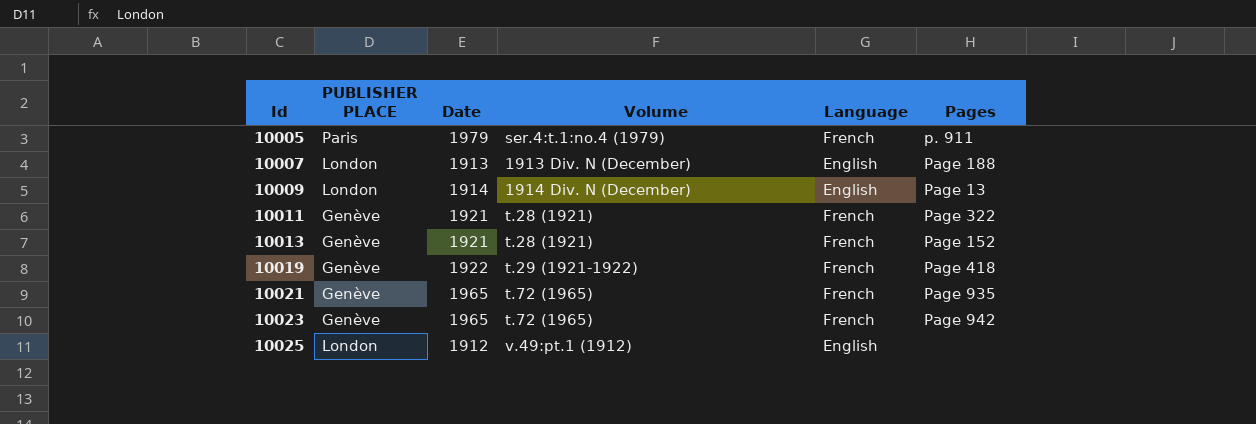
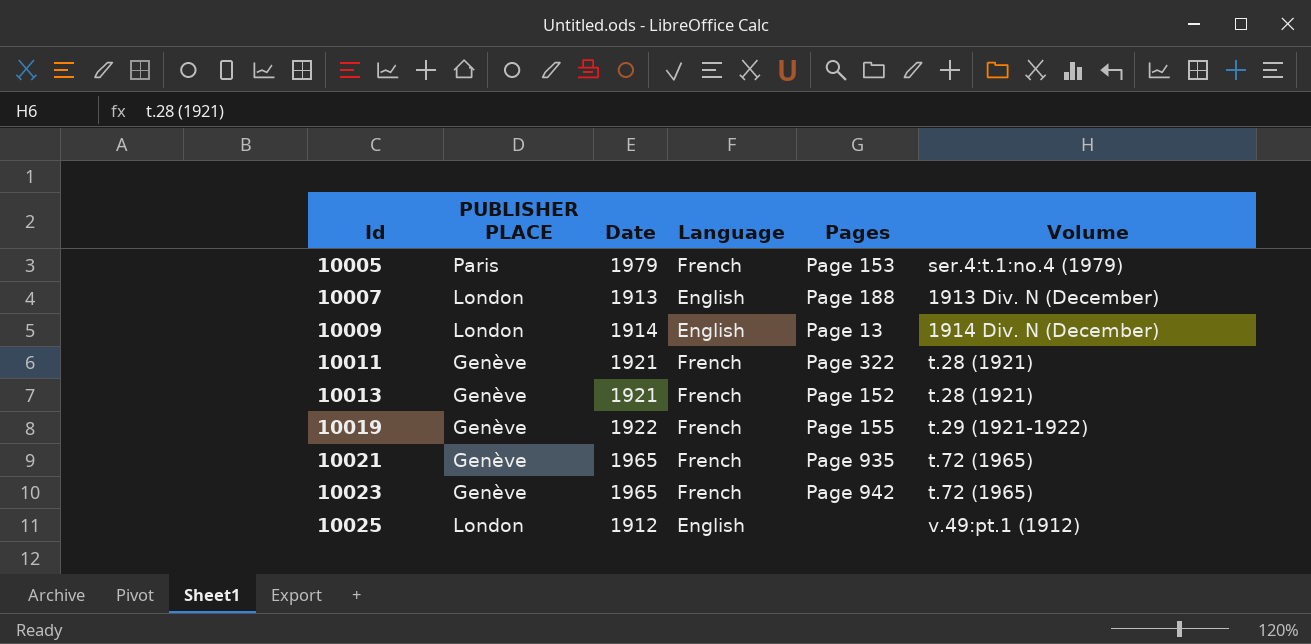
column Volume | position: 4 -> 6
10005 | Pages: p. 911 -> Page 153
10019 | Pages: Page 418 -> Page 155

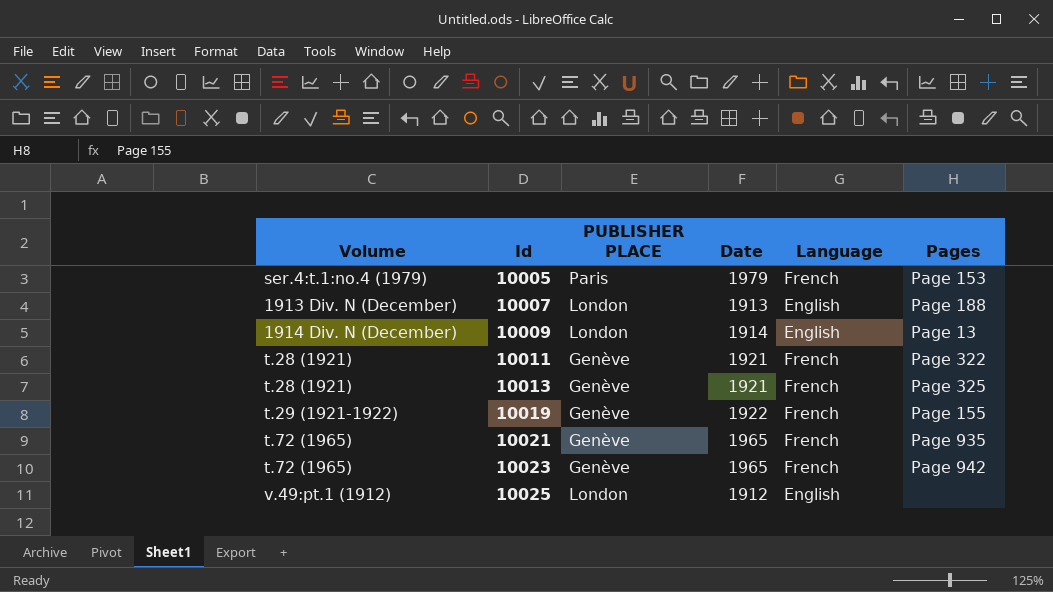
column Volume | position: 6 -> 1
10013 | Pages: Page 152 -> Page 325

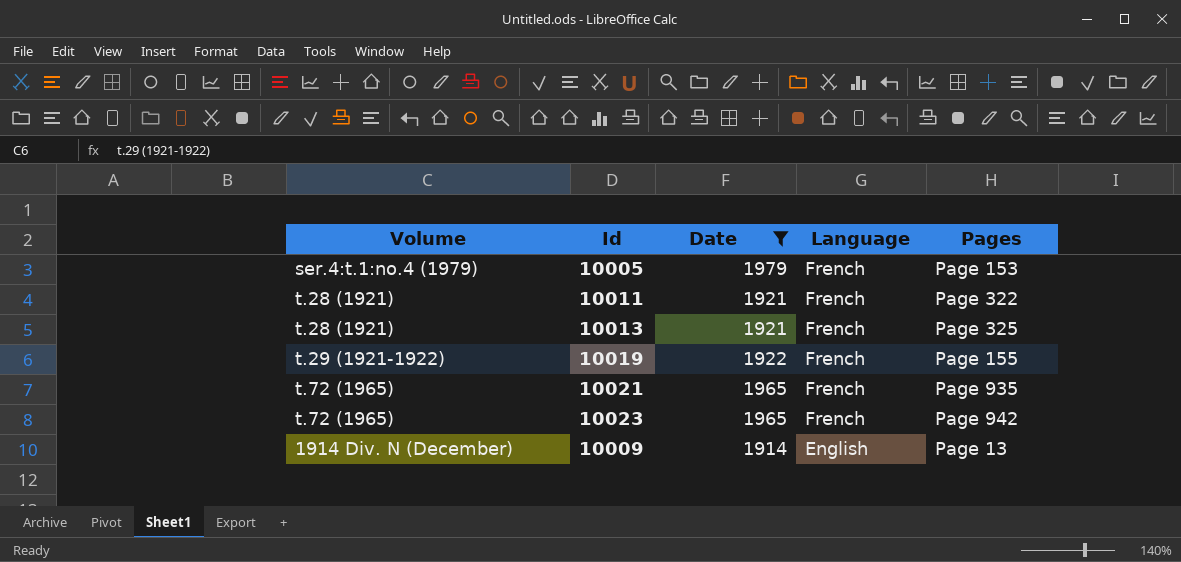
filter: none -> Date >= 1914
row order: Id ascending -> Language descending
column PUBLISHER PLACE | position: 3 -> none

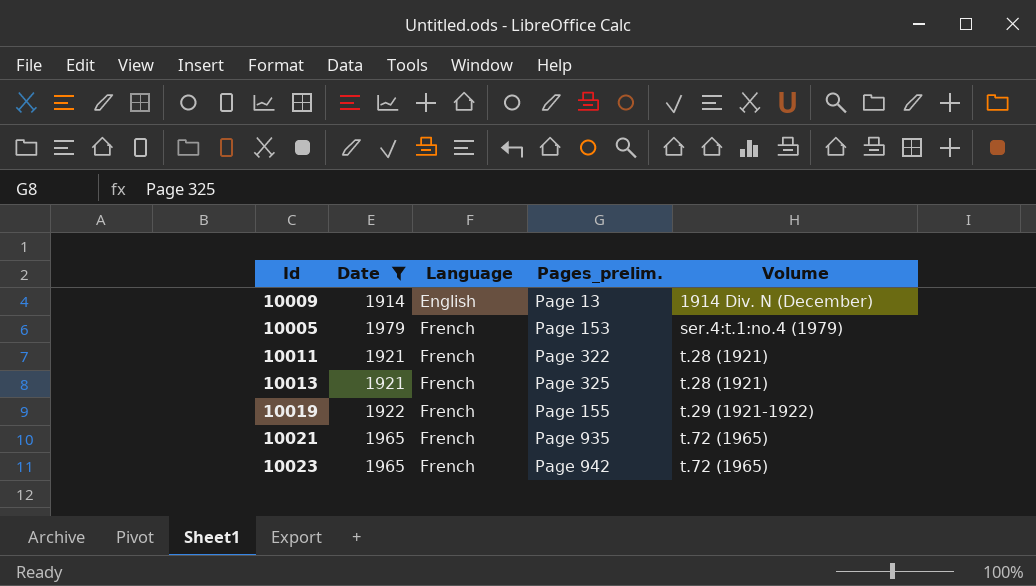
row order: Language descending -> Language ascending
column name: Pages -> Pages_prelim.
column Volume | position: 1 -> 5

